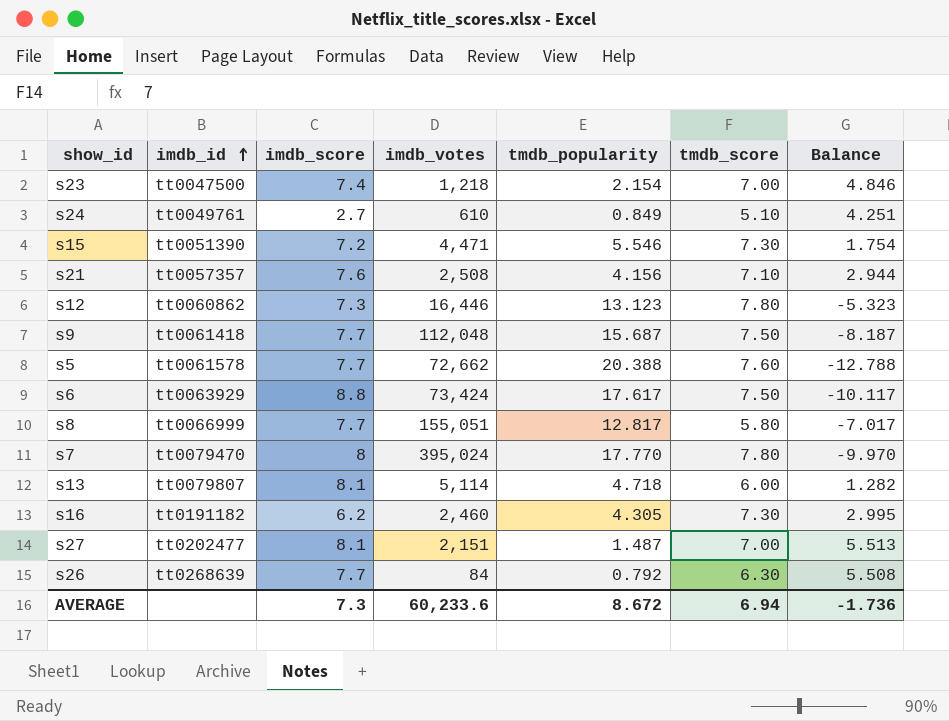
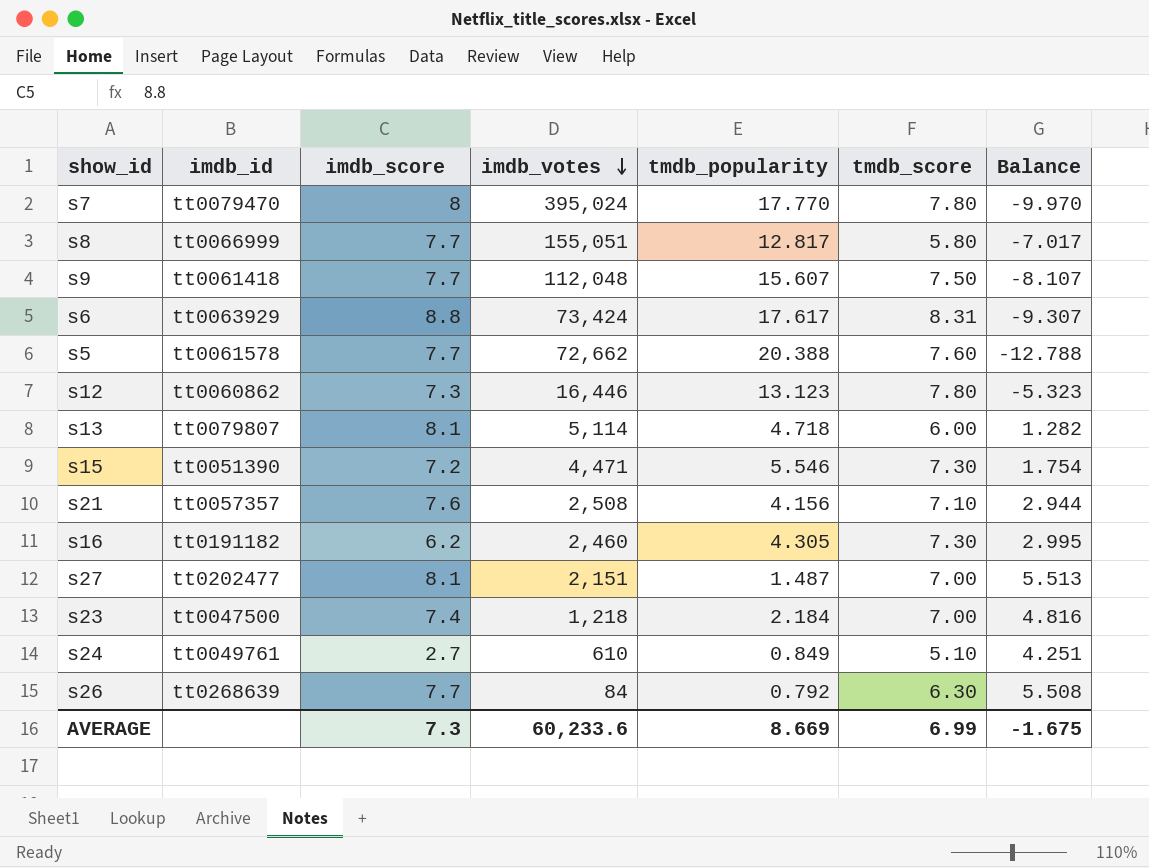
row order: imdb_id ascending -> imdb_votes descending
s9 | tmdb_popularity: 15.687 -> 15.607
s9 | Balance: -8.187 -> -8.107
s6 | tmdb_score: 7.50 -> 8.31
s6 | Balance: -10.117 -> -9.307
s23 | tmdb_popularity: 2.154 -> 2.184
s23 | Balance: 4.846 -> 4.816
AVERAGE | tmdb_popularity: 8.672 -> 8.669
AVERAGE | tmdb_score: 6.94 -> 6.99
AVERAGE | Balance: -1.736 -> -1.675

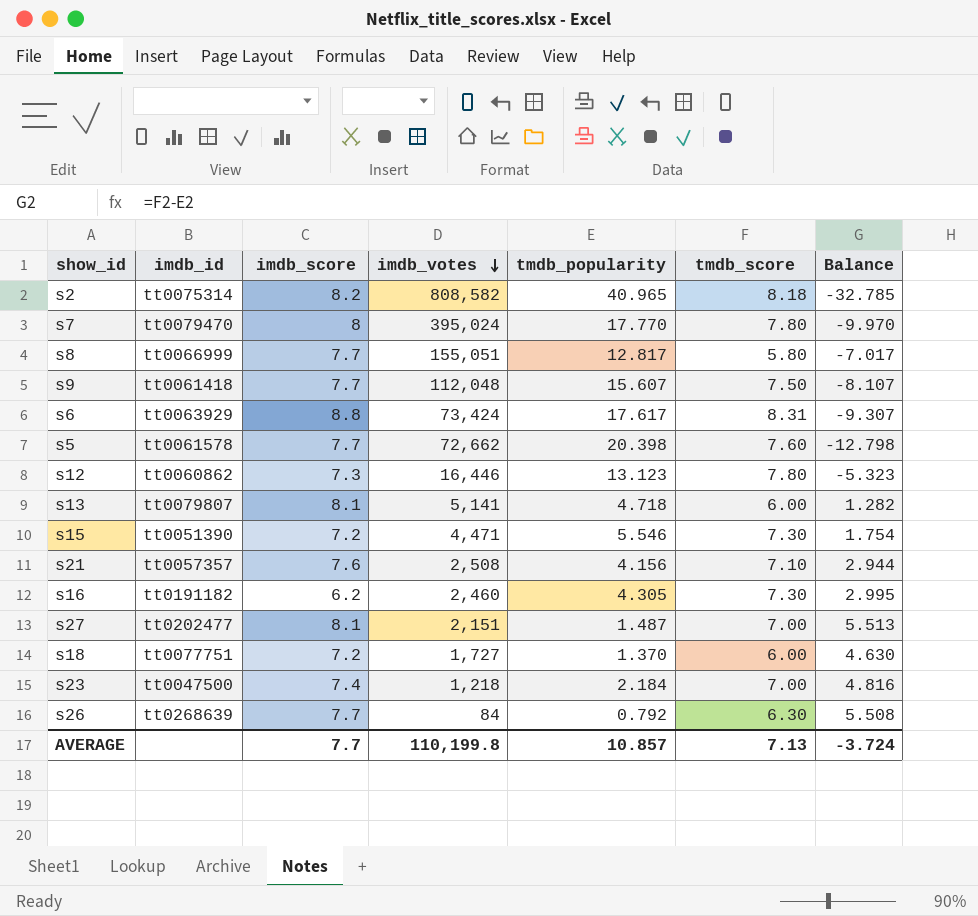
row s24: tt0049761 | 2.7 | 610 | 0.849 | 5.10 | 4.251 -> none
row s2: none -> tt0075314 | 8.2 | 808,582 | 40.965 | 8.18 | -32.785
s5 | tmdb_popularity: 20.388 -> 20.398
s5 | Balance: -12.788 -> -12.798
s13 | imdb_votes: 5,114 -> 5,141
row s18: none -> tt0077751 | 7.2 | 1,727 | 1.370 | 6.00 | 4.630
AVERAGE | imdb_score: 7.3 -> 7.7
AVERAGE | imdb_votes: 60,233.6 -> 110,199.8
AVERAGE | tmdb_popularity: 8.669 -> 10.857
AVERAGE | tmdb_score: 6.99 -> 7.13
AVERAGE | Balance: -1.675 -> -3.724

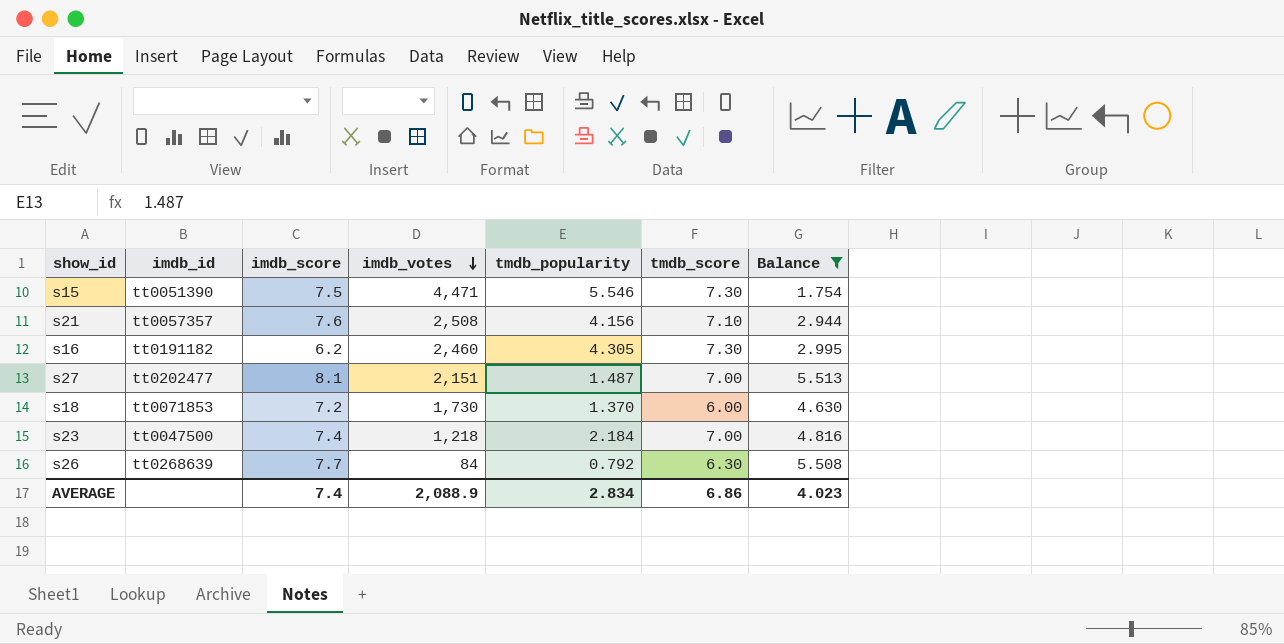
filter: none -> Balance >= 1.754
s15 | imdb_score: 7.2 -> 7.5
s18 | imdb_id: tt0077751 -> tt0071853
s18 | imdb_votes: 1,727 -> 1,730
AVERAGE | imdb_score: 7.7 -> 7.4
AVERAGE | imdb_votes: 110,199.8 -> 2,088.9
AVERAGE | tmdb_popularity: 10.857 -> 2.834
AVERAGE | tmdb_score: 7.13 -> 6.86
AVERAGE | Balance: -3.724 -> 4.023

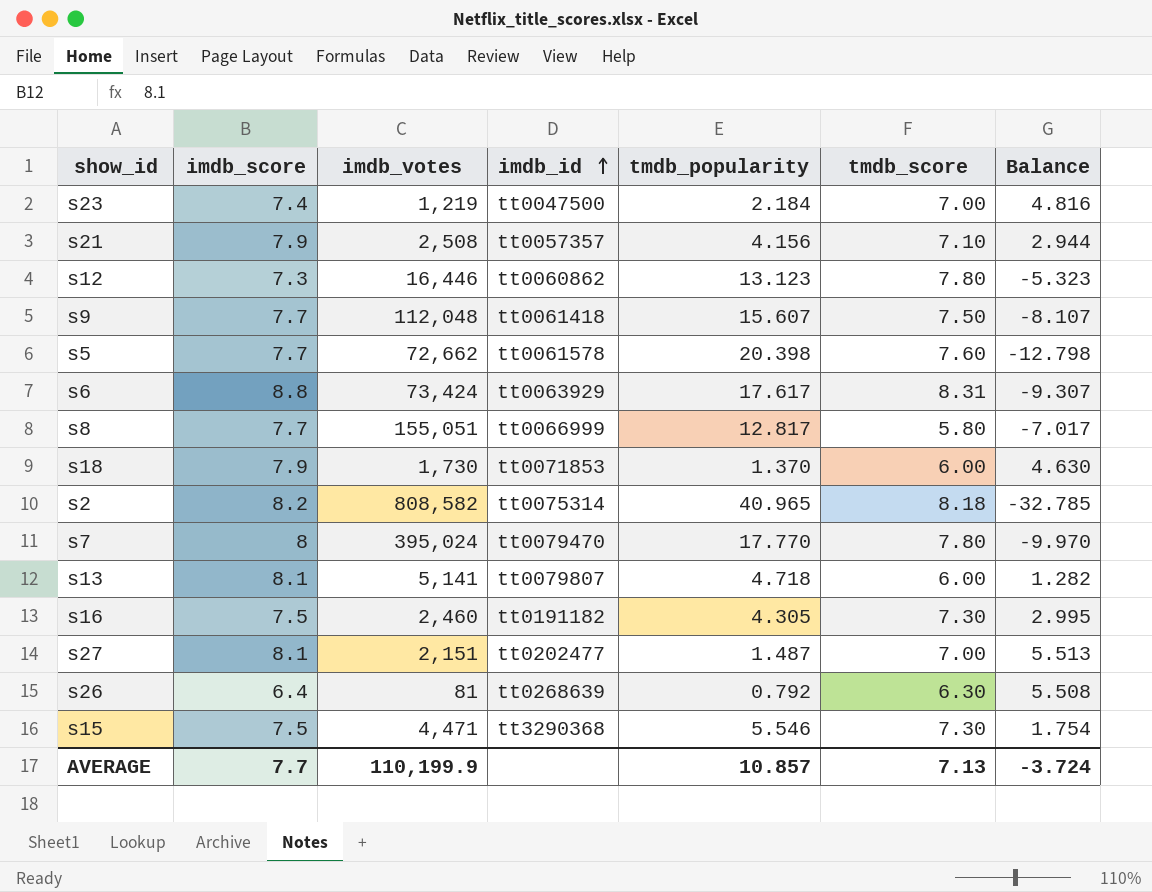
filter: Balance >= 1.754 -> none
row order: imdb_votes descending -> imdb_id ascending
column imdb_id | position: 2 -> 4
s23 | imdb_votes: 1,218 -> 1,219
s21 | imdb_score: 7.6 -> 7.9
s18 | imdb_score: 7.2 -> 7.9
s16 | imdb_score: 6.2 -> 7.5
s26 | imdb_score: 7.7 -> 6.4
s26 | imdb_votes: 84 -> 81
s15 | imdb_id: tt0051390 -> tt3290368
AVERAGE | imdb_score: 7.4 -> 7.7
AVERAGE | imdb_votes: 2,088.9 -> 110,199.9
AVERAGE | tmdb_popularity: 2.834 -> 10.857
AVERAGE | tmdb_score: 6.86 -> 7.13
AVERAGE | Balance: 4.023 -> -3.724

